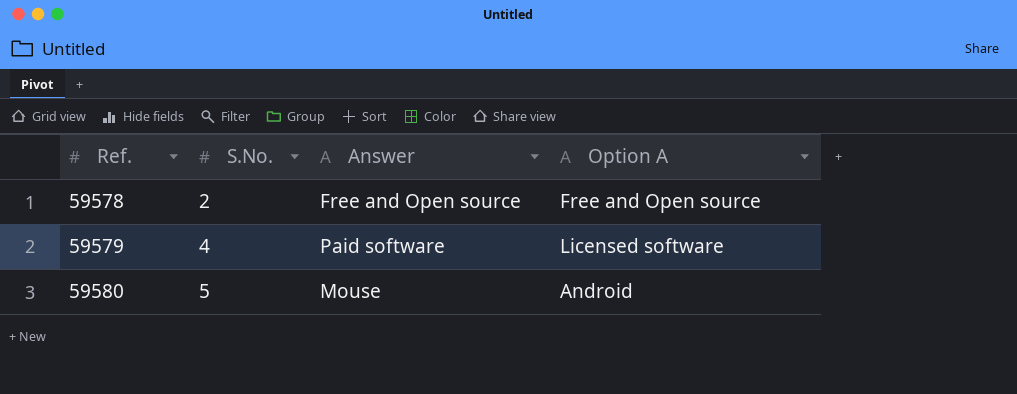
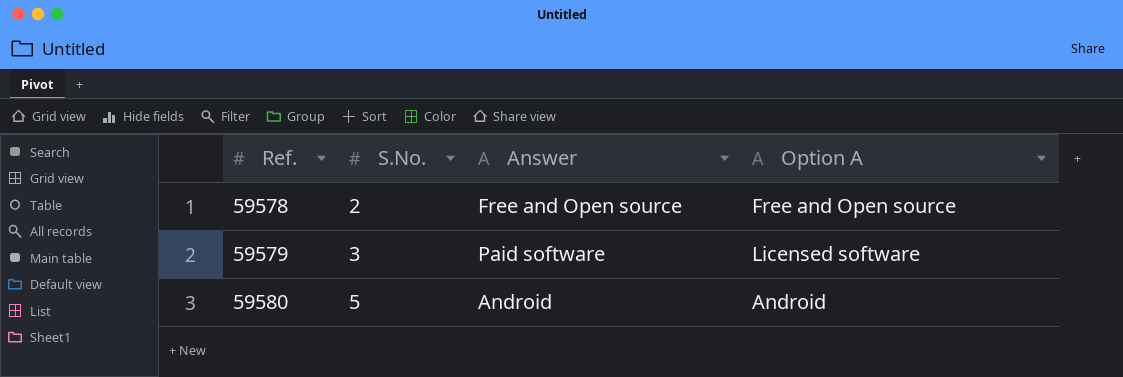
59579 | S.No.: 4 -> 3
59580 | Answer: Mouse -> Android

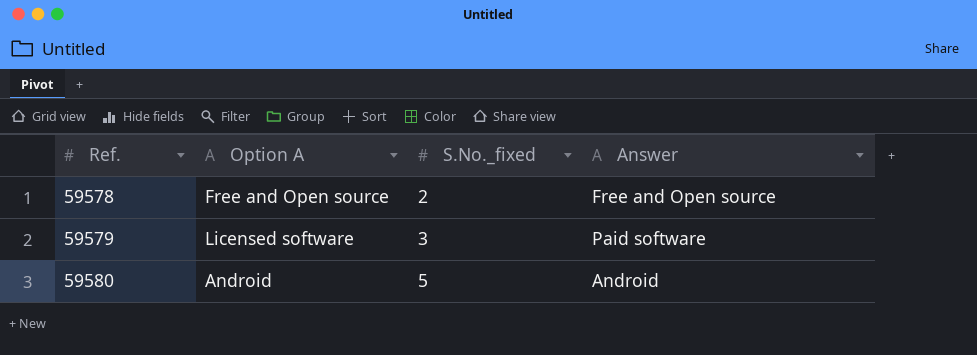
column Option A | position: 4 -> 2
column name: S.No. -> S.No._fixed

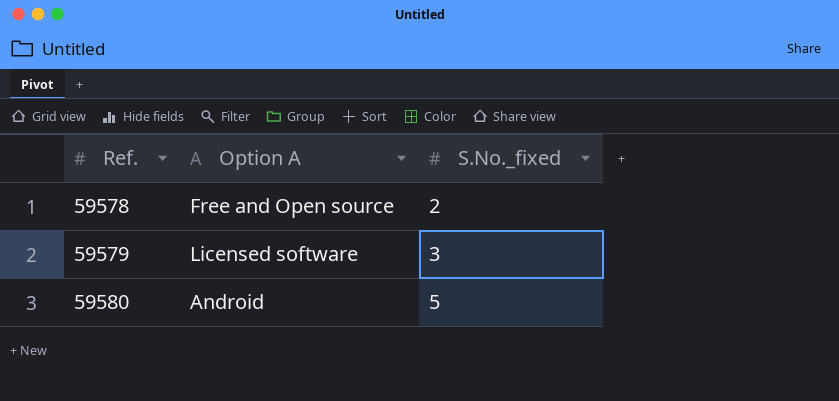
column Answer | position: 4 -> none

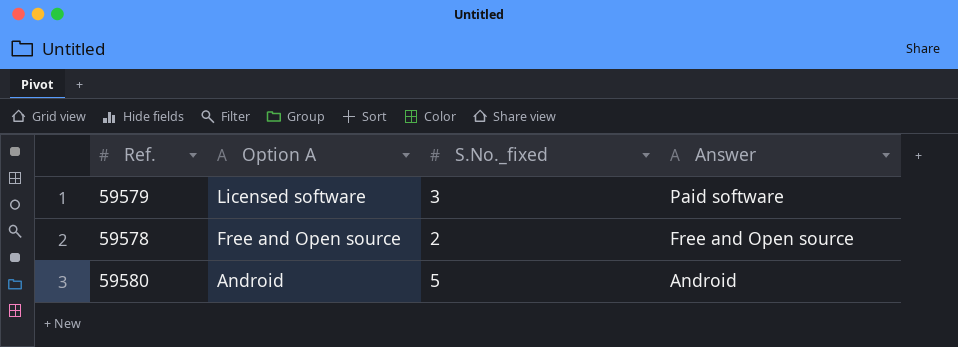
row order: Ref. ascending -> Option A descending
column Answer | position: none -> 4

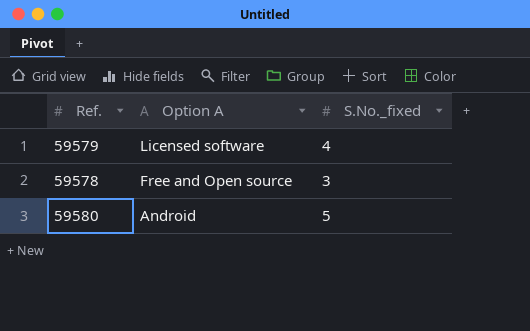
column Answer | position: 4 -> none
59579 | S.No._fixed: 3 -> 4
59578 | S.No._fixed: 2 -> 3

